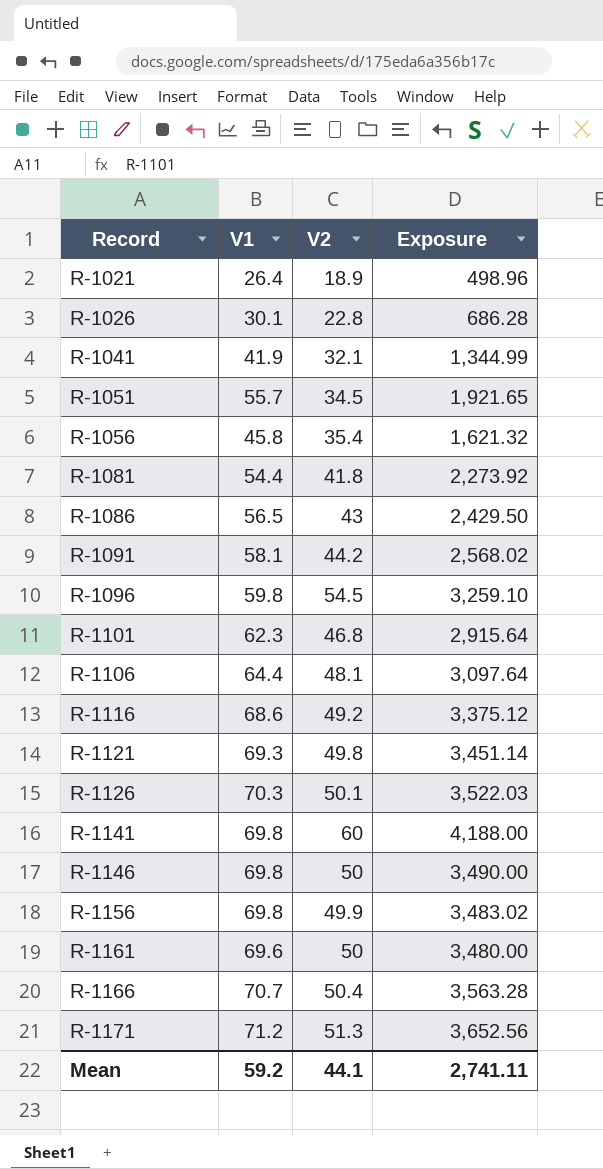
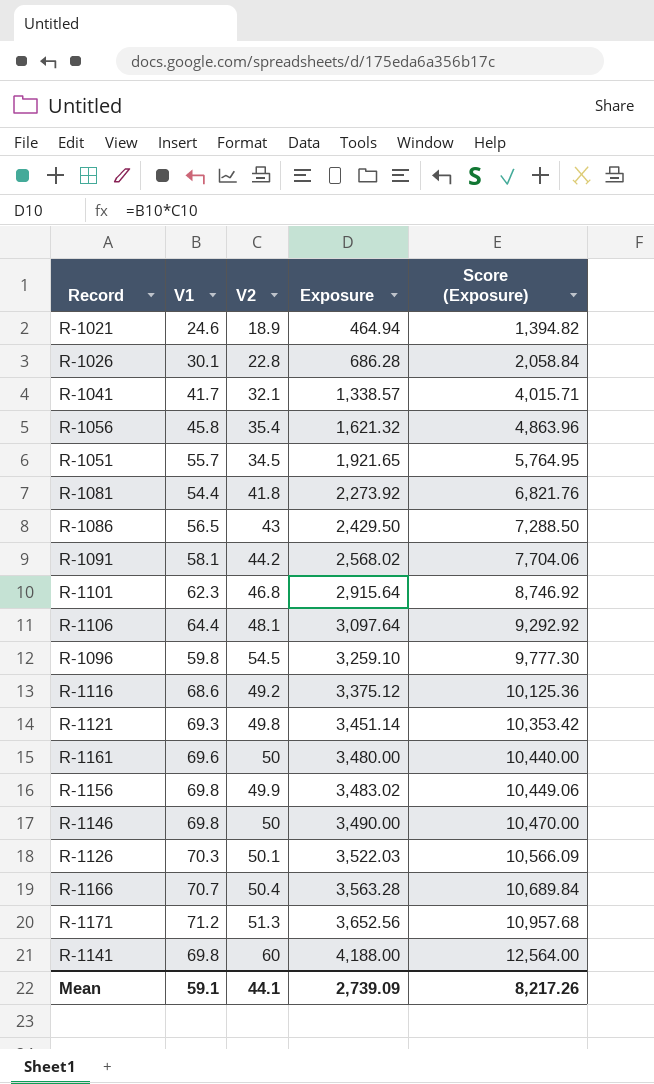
row order: Record ascending -> Exposure ascending
column Score (Exposure) | formula: none -> [Exposure] * 3
R-1021 | V1: 26.4 -> 24.6
R-1021 | Exposure: 498.96 -> 464.94
R-1041 | V1: 41.9 -> 41.7
R-1041 | Exposure: 1,344.99 -> 1,338.57
Mean | V1: 59.2 -> 59.1
Mean | Exposure: 2,741.11 -> 2,739.09

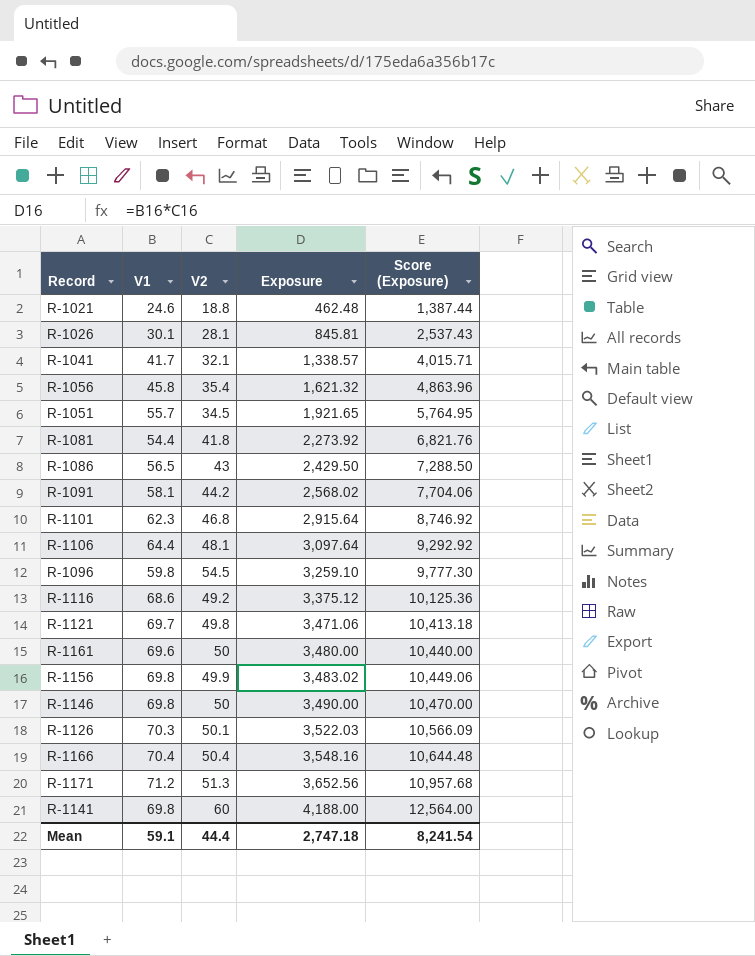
R-1021 | V2: 18.9 -> 18.8
R-1021 | Exposure: 464.94 -> 462.48
R-1021 | Score (Exposure): 1,394.82 -> 1,387.44
R-1026 | V2: 22.8 -> 28.1
R-1026 | Exposure: 686.28 -> 845.81
R-1026 | Score (Exposure): 2,058.84 -> 2,537.43
R-1121 | V1: 69.3 -> 69.7
R-1121 | Exposure: 3,451.14 -> 3,471.06
R-1121 | Score (Exposure): 10,353.42 -> 10,413.18
R-1166 | V1: 70.7 -> 70.4
R-1166 | Exposure: 3,563.28 -> 3,548.16
R-1166 | Score (Exposure): 10,689.84 -> 10,644.48
Mean | V2: 44.1 -> 44.4
Mean | Exposure: 2,739.09 -> 2,747.18
Mean | Score (Exposure): 8,217.26 -> 8,241.54

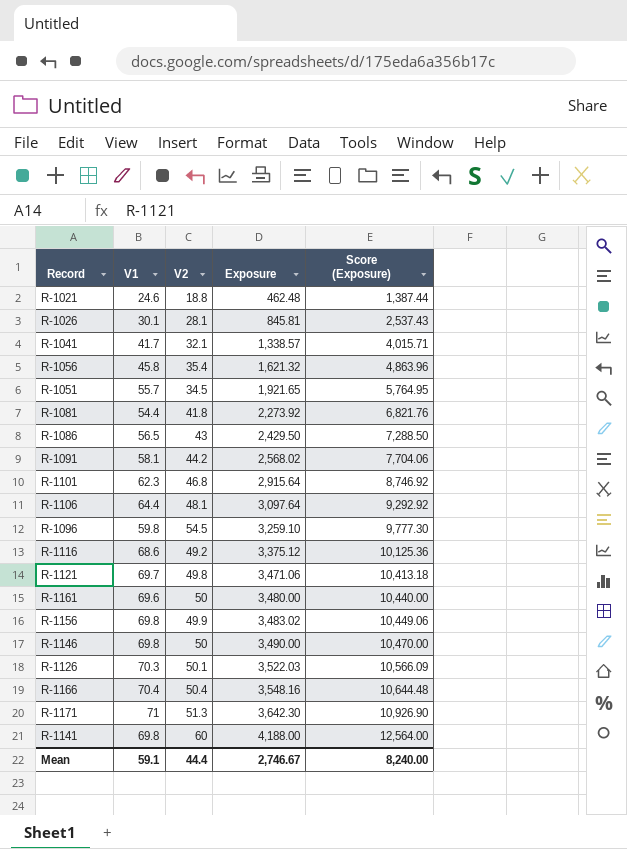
R-1171 | V1: 71.2 -> 71
R-1171 | Exposure: 3,652.56 -> 3,642.30
R-1171 | Score (Exposure): 10,957.68 -> 10,926.90
Mean | Exposure: 2,747.18 -> 2,746.67
Mean | Score (Exposure): 8,241.54 -> 8,240.00

